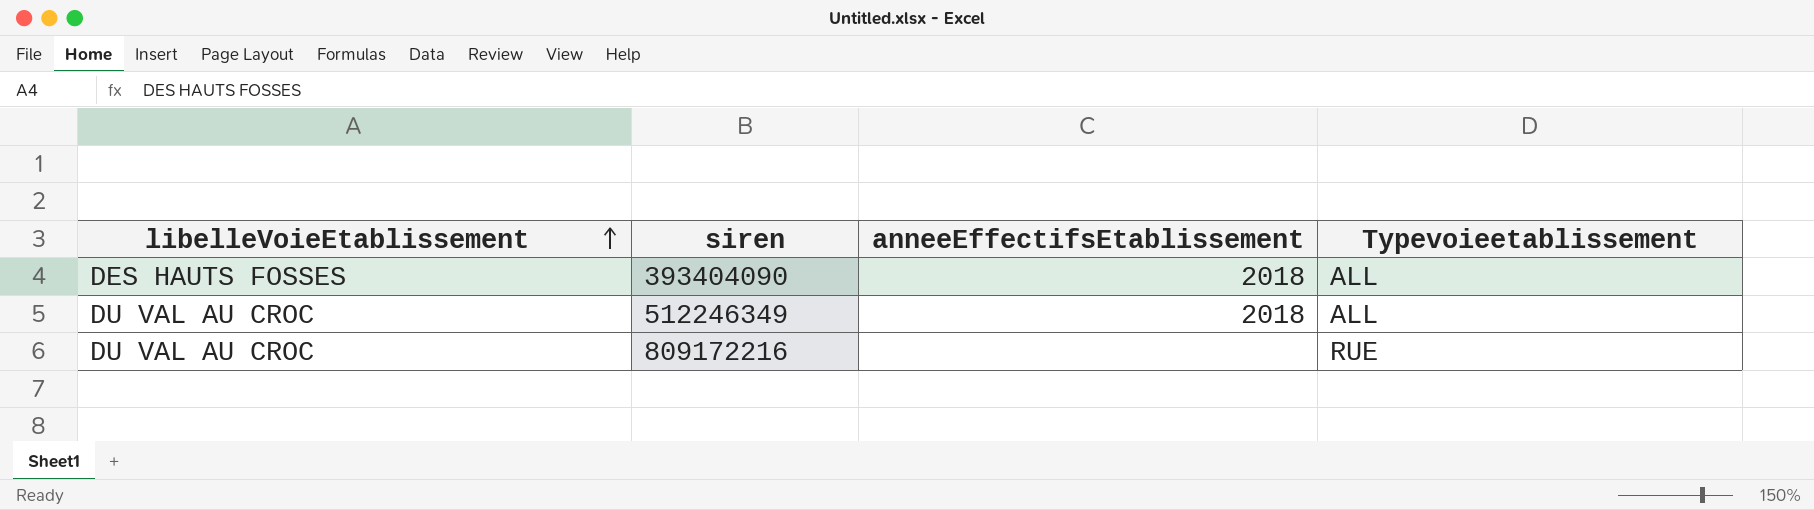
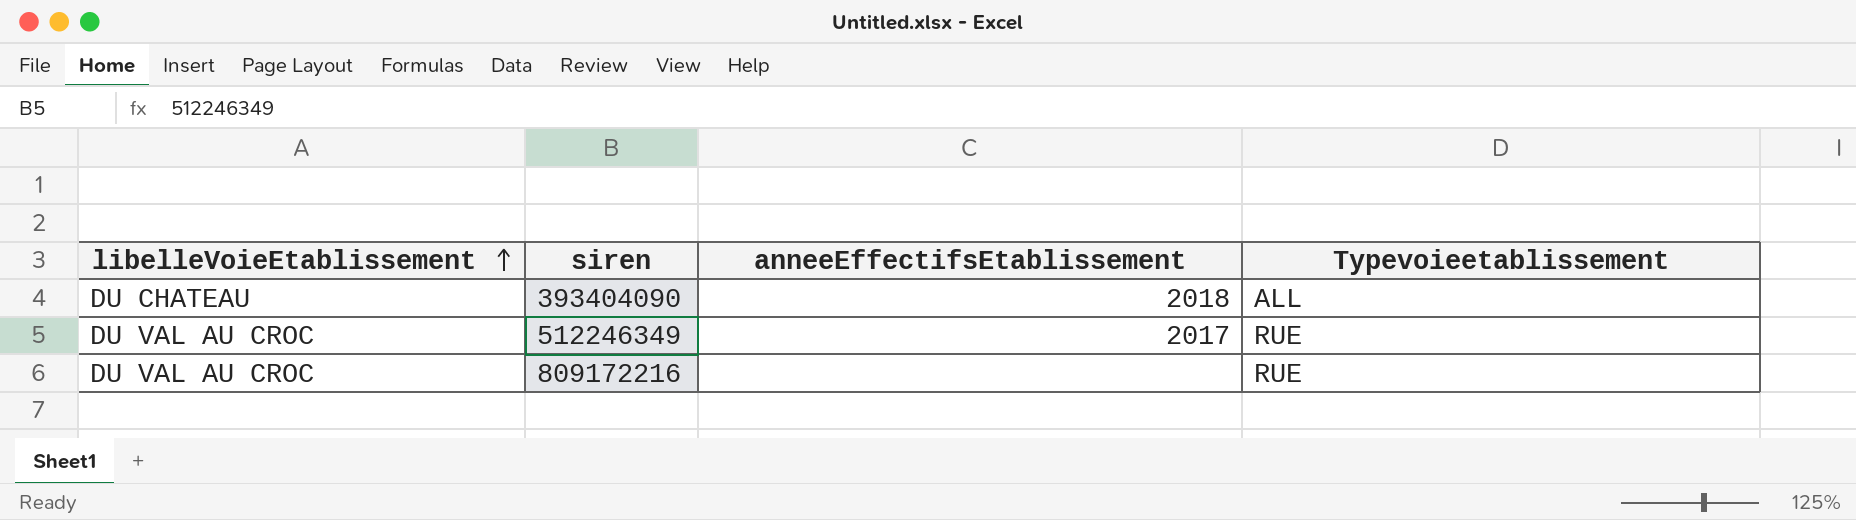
393404090 | libelleVoieEtablissement: DES HAUTS FOSSES -> DU CHATEAU
512246349 | anneeEffectifsEtablissement: 2018 -> 2017
512246349 | Typevoieetablissement: ALL -> RUE

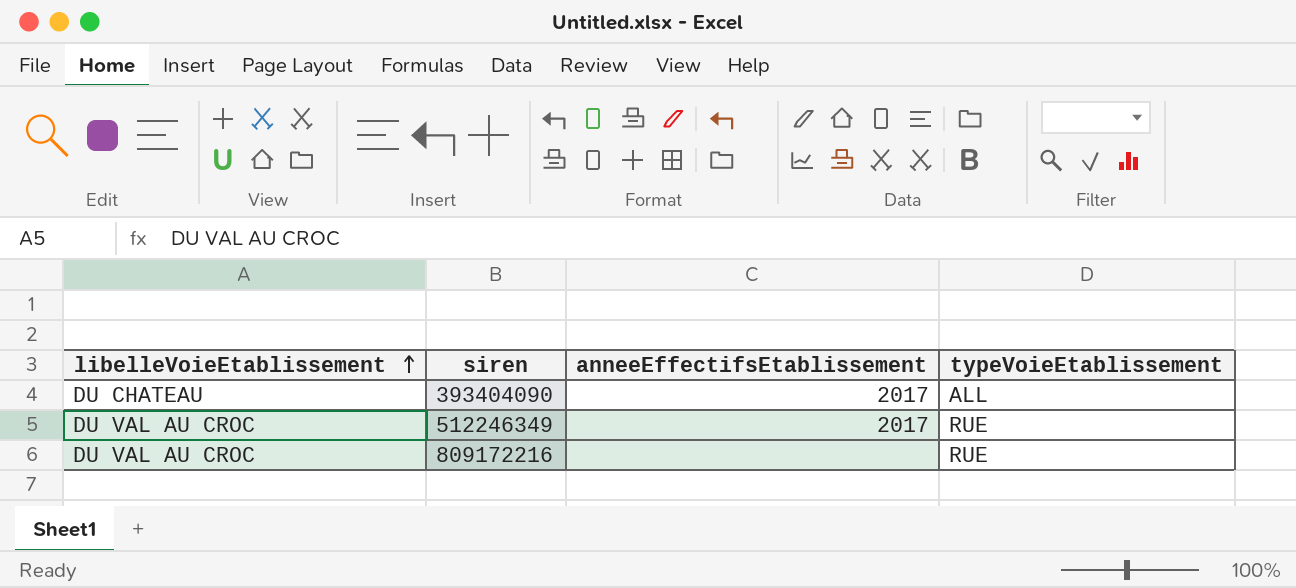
column name: Typevoieetablissement -> typeVoieEtablissement
393404090 | anneeEffectifsEtablissement: 2018 -> 2017

